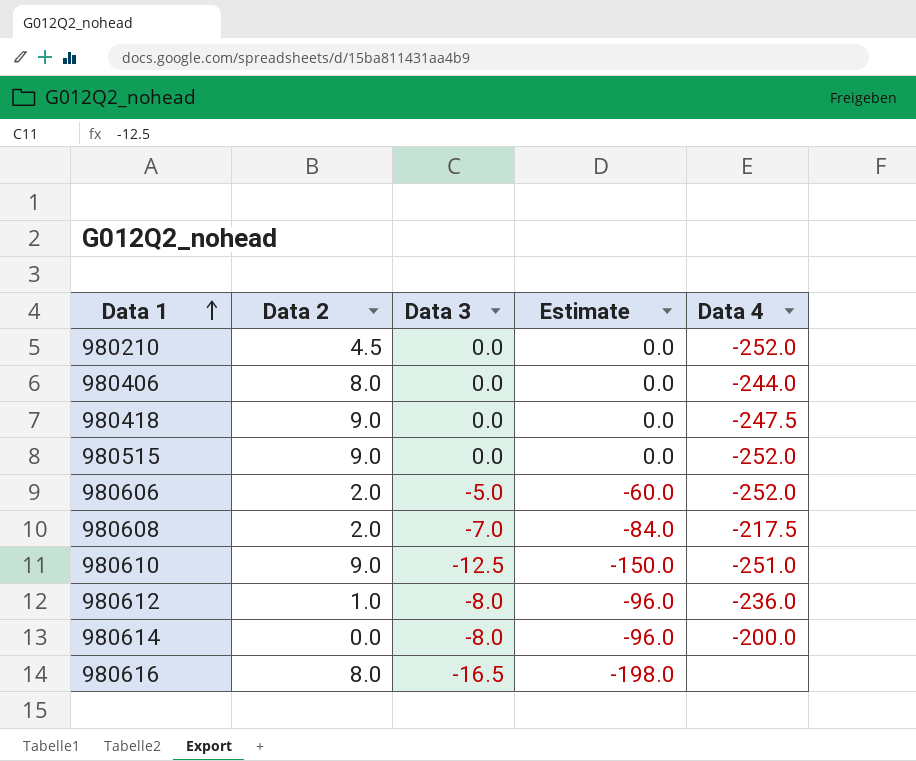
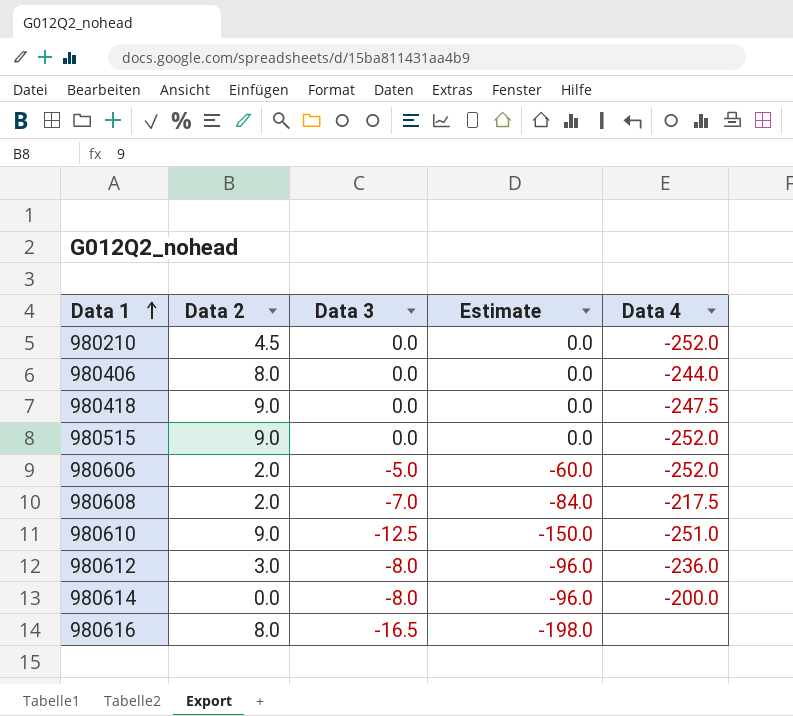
980612 | Data 2: 1.0 -> 3.0

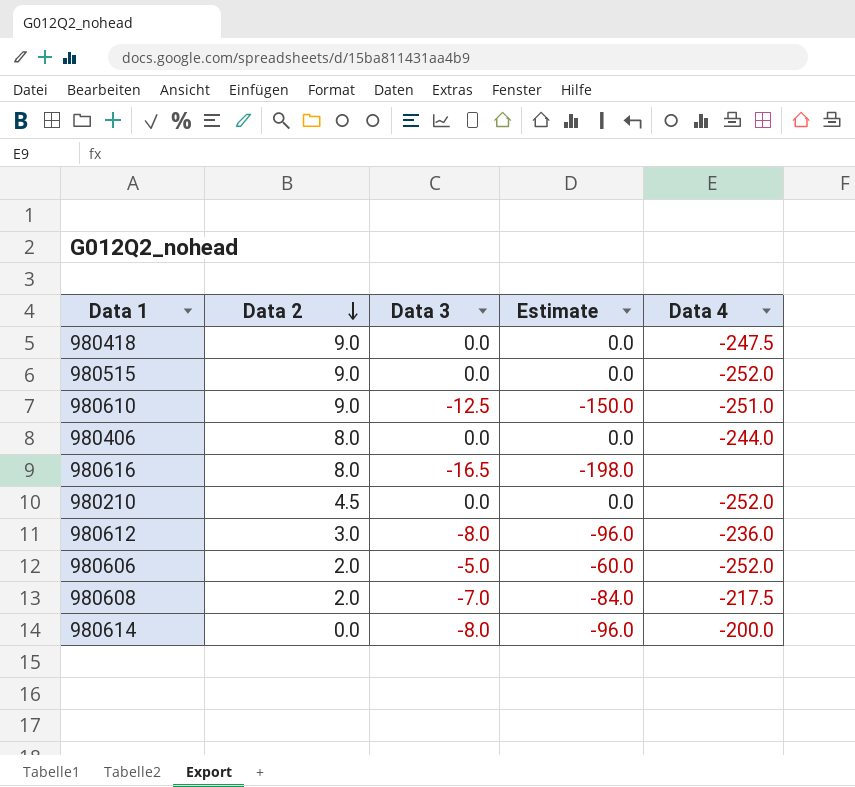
row order: Data 1 ascending -> Data 2 descending

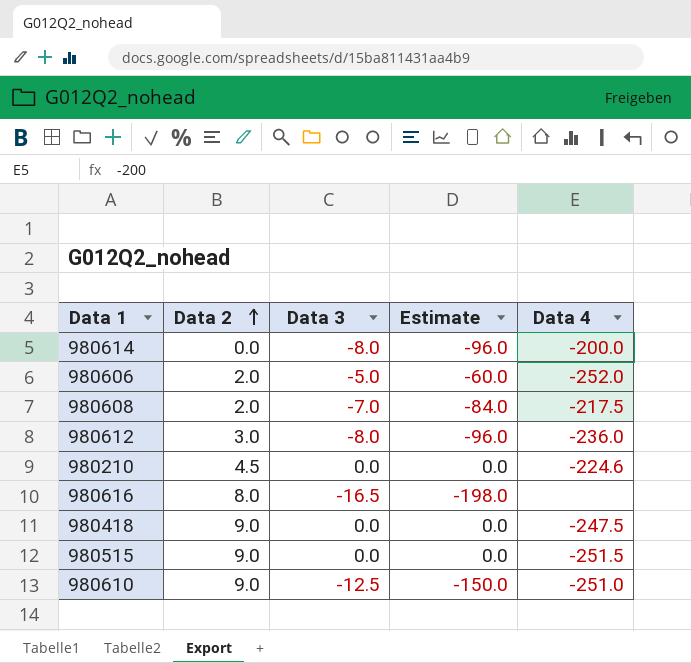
row order: Data 2 descending -> Data 2 ascending
row 980406: 8.0 | 0.0 | 0.0 | -244.0 -> none
980210 | Data 4: -252.0 -> -224.6
980515 | Data 4: -252.0 -> -251.5

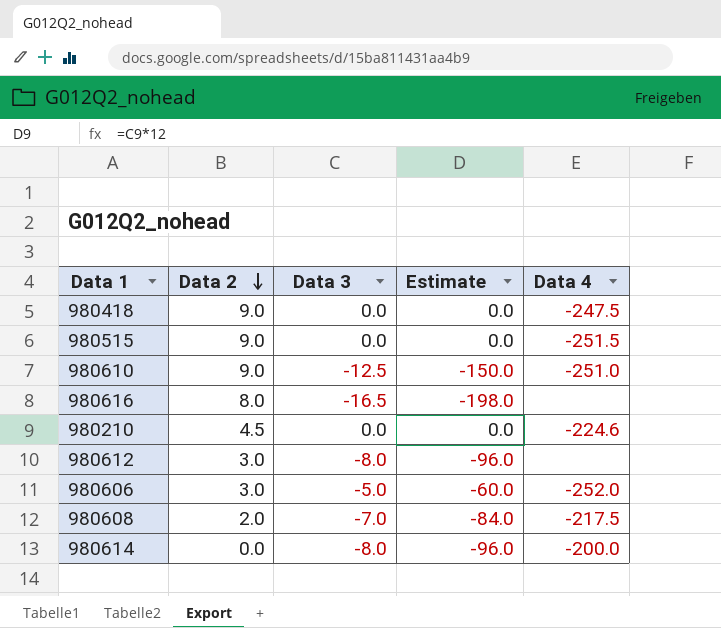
row order: Data 2 ascending -> Data 2 descending
980612 | Data 4: -236.0 -> none
980606 | Data 2: 2.0 -> 3.0

